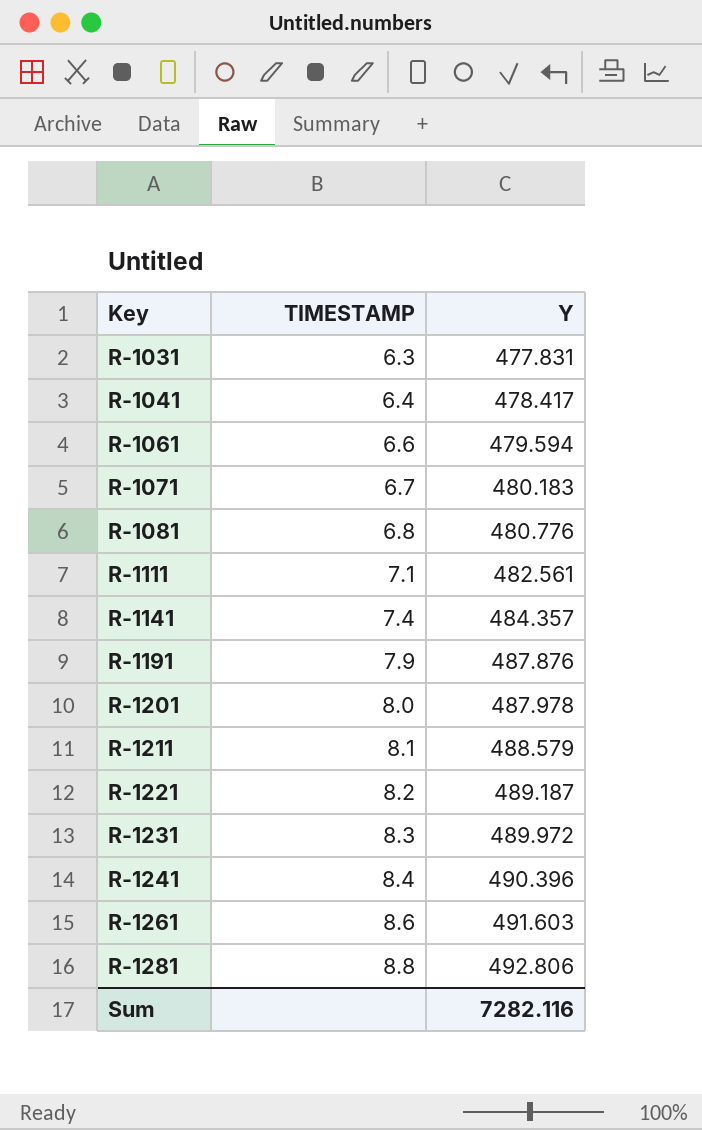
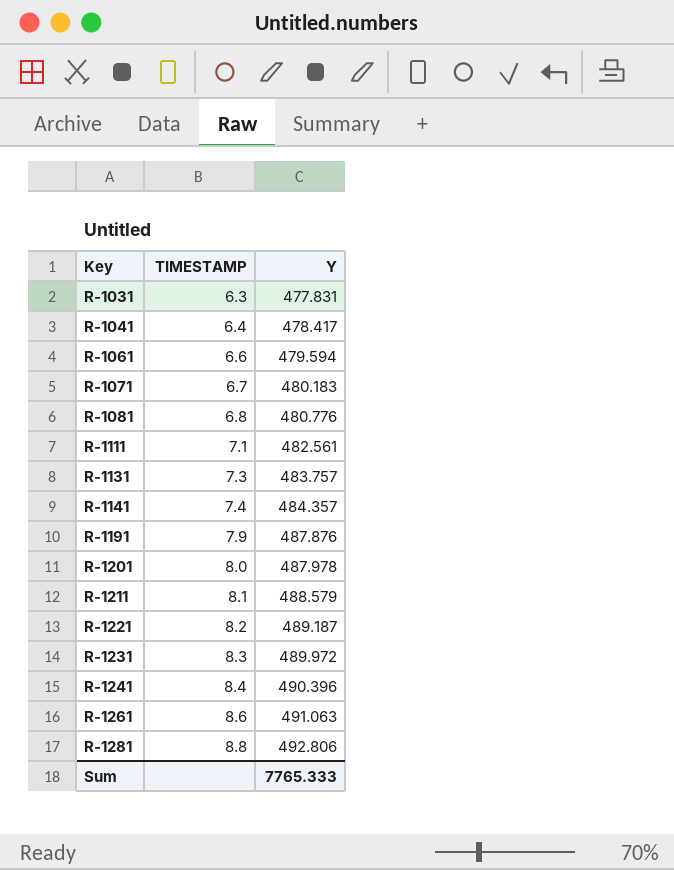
row R-1131: none -> 7.3 | 483.757
R-1261 | Y: 491.603 -> 491.063
Sum | Y: 7282.116 -> 7765.333

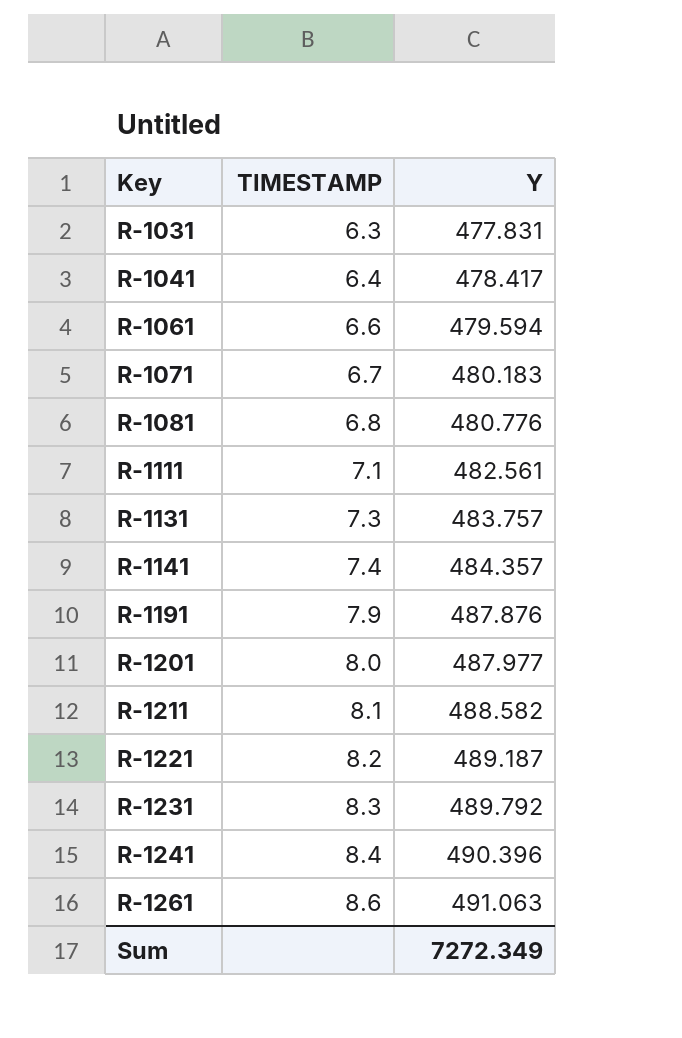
row R-1281: 8.8 | 492.806 -> none
R-1201 | Y: 487.978 -> 487.977
R-1211 | Y: 488.579 -> 488.582
R-1231 | Y: 489.972 -> 489.792
Sum | Y: 7765.333 -> 7272.349

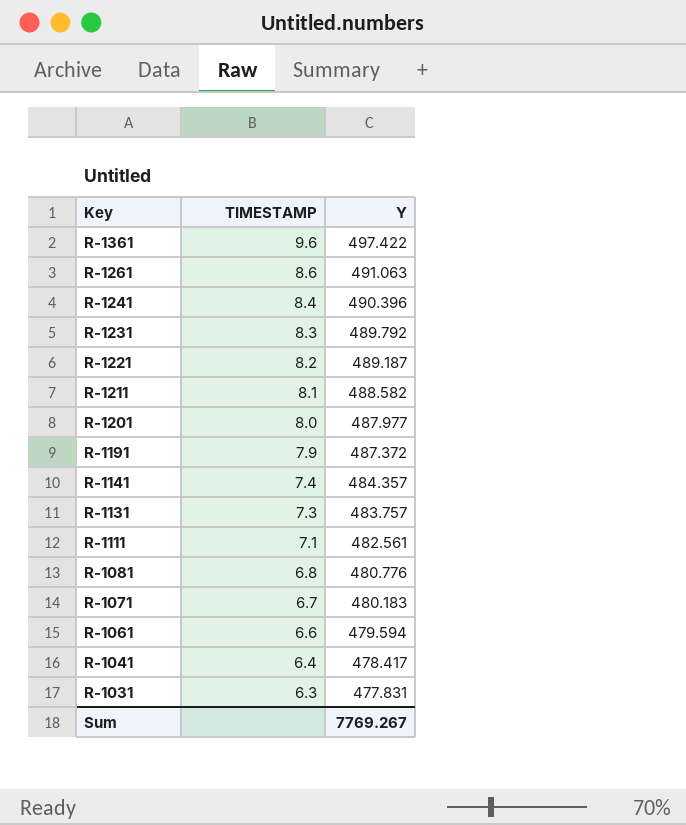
row order: Key ascending -> Key descending
row R-1361: none -> 9.6 | 497.422
R-1191 | Y: 487.876 -> 487.372
Sum | Y: 7272.349 -> 7769.267

